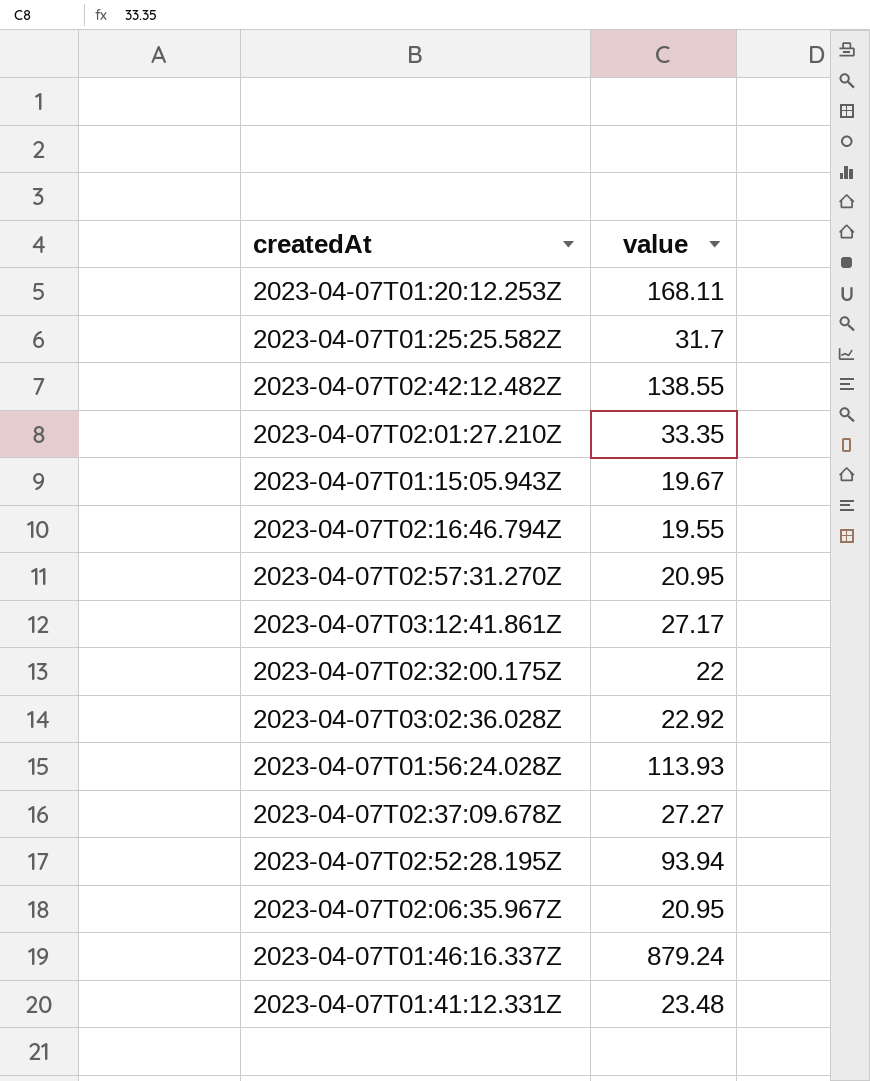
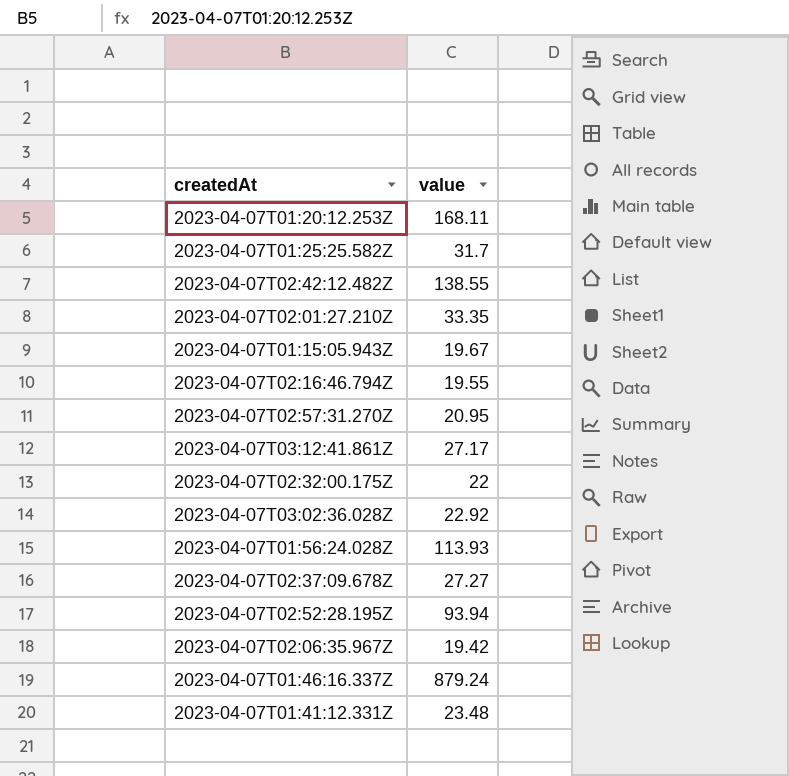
2023-04-07T02:06:35.967Z | value: 20.95 -> 19.42

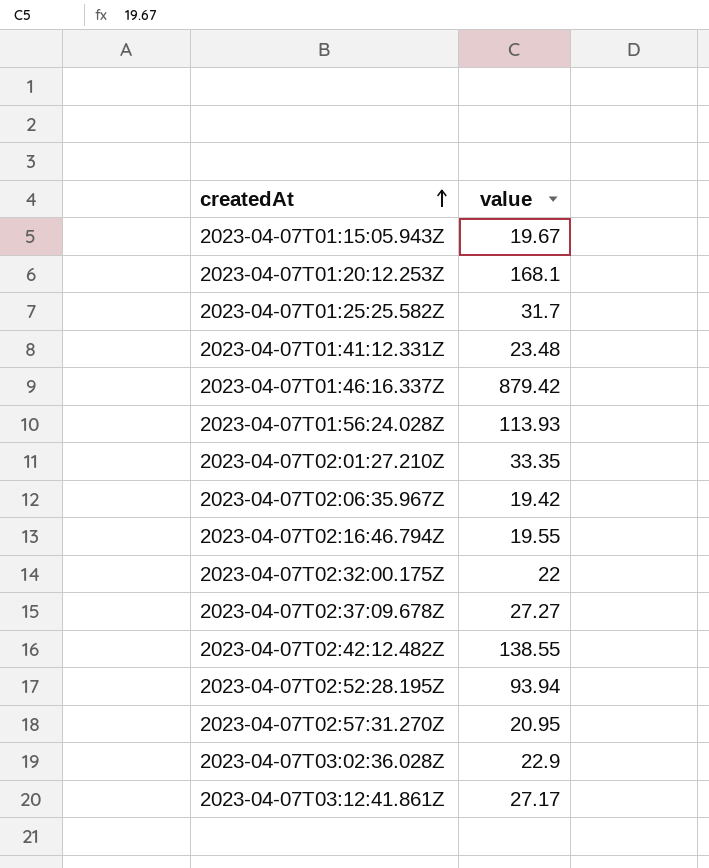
row order: none -> createdAt ascending
2023-04-07T01:20:12.253Z | value: 168.11 -> 168.1
2023-04-07T01:46:16.337Z | value: 879.24 -> 879.42
2023-04-07T03:02:36.028Z | value: 22.92 -> 22.9

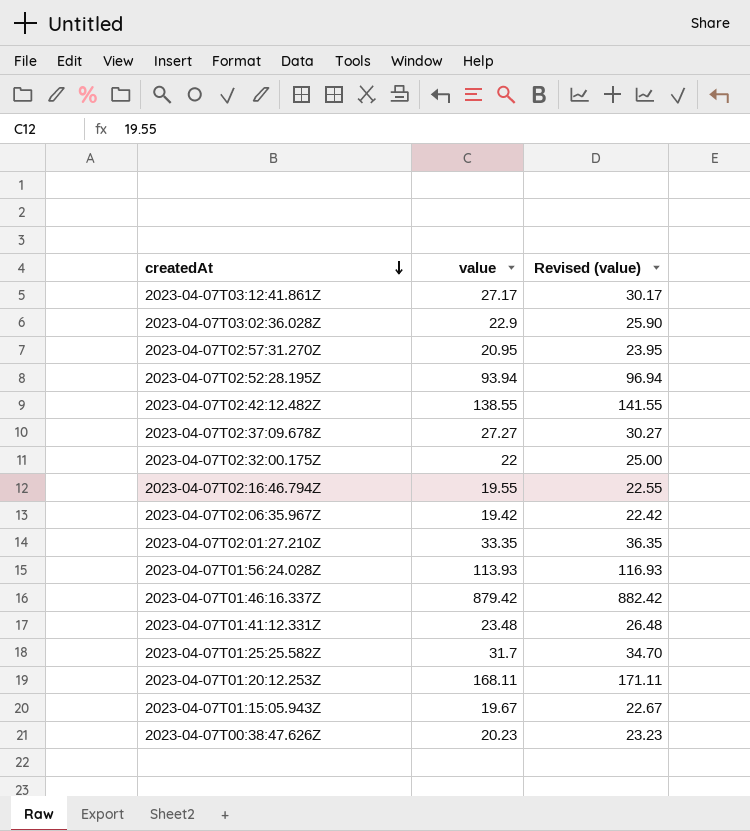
row order: createdAt ascending -> createdAt descending
column Revised (value) | formula: none -> [value] + 3
2023-04-07T01:20:12.253Z | value: 168.1 -> 168.11
row 2023-04-07T00:38:47.626Z: none -> 20.23 | 23.23

